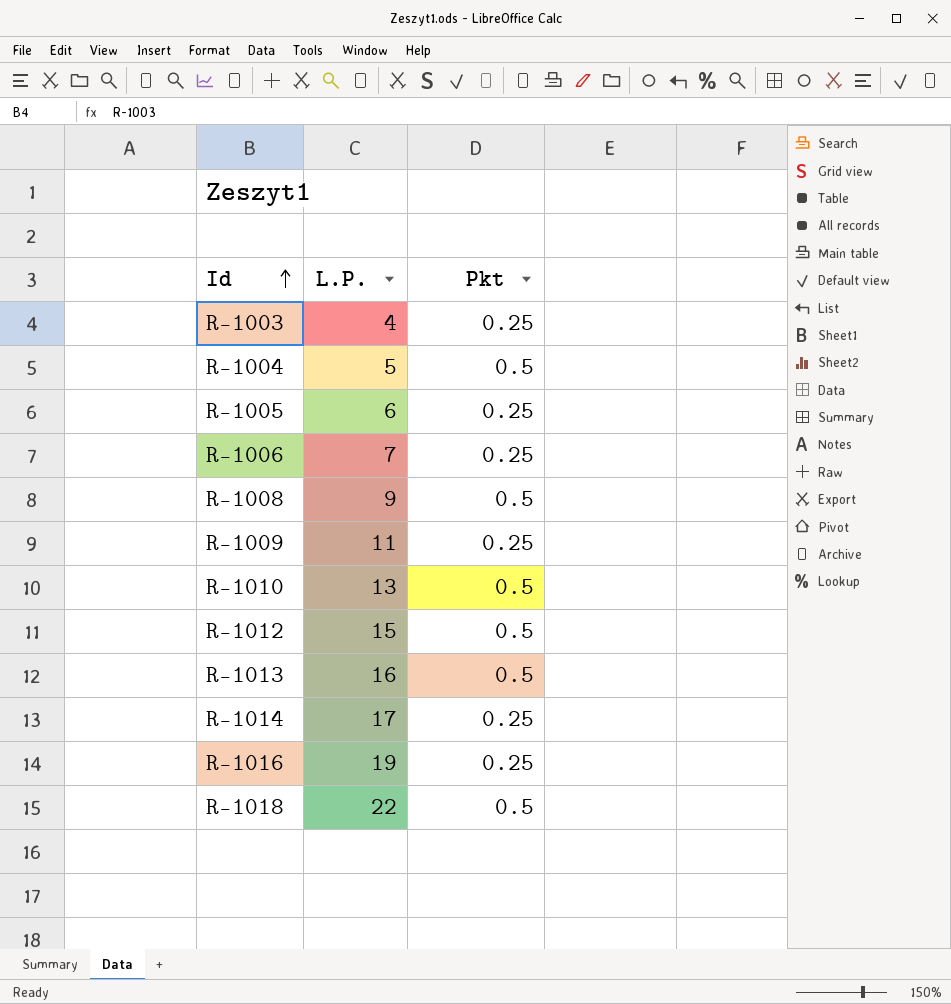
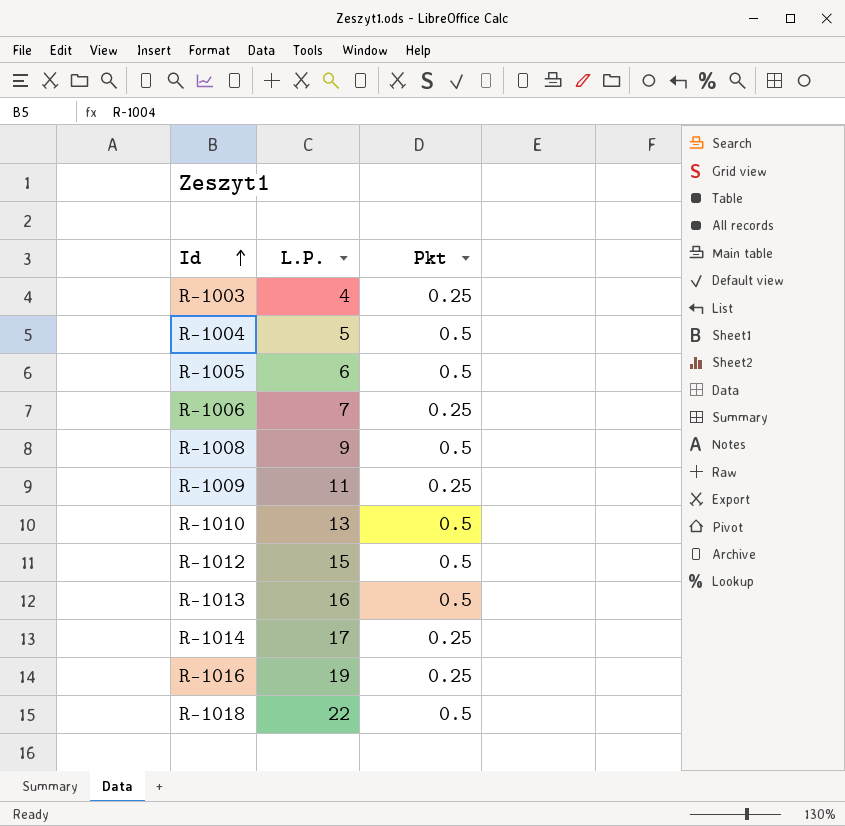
R-1005 | Pkt: 0.25 -> 0.5

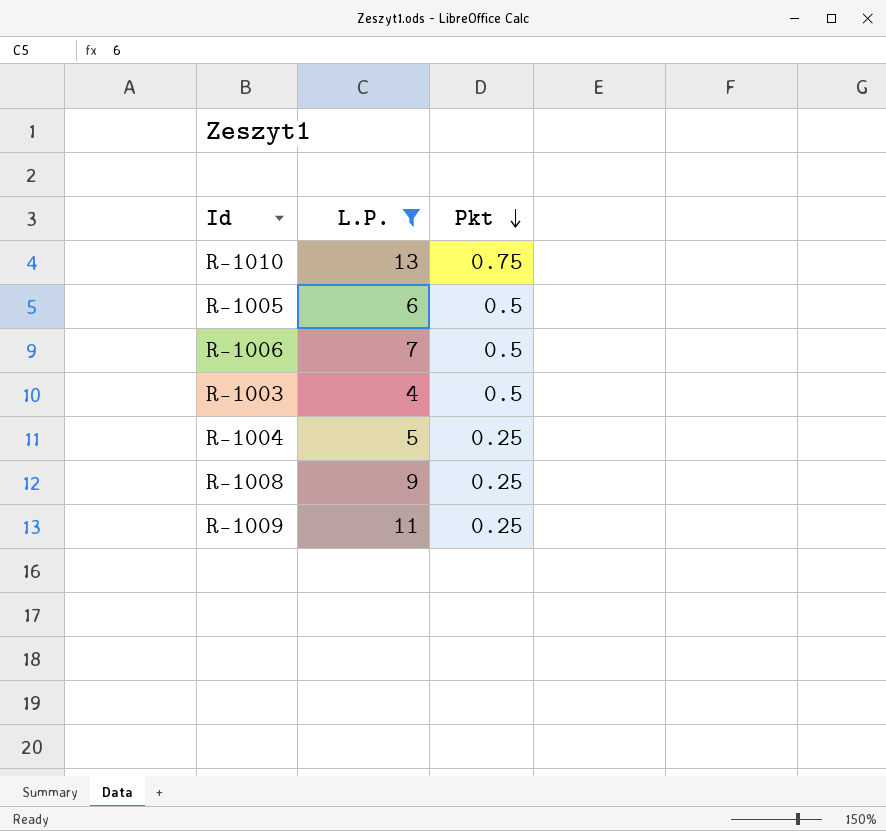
filter: none -> L.P. <= 13
row order: Id ascending -> Pkt descending
R-1010 | Pkt: 0.5 -> 0.75
R-1006 | Pkt: 0.25 -> 0.5
R-1003 | Pkt: 0.25 -> 0.5
R-1004 | Pkt: 0.5 -> 0.25
R-1008 | Pkt: 0.5 -> 0.25

